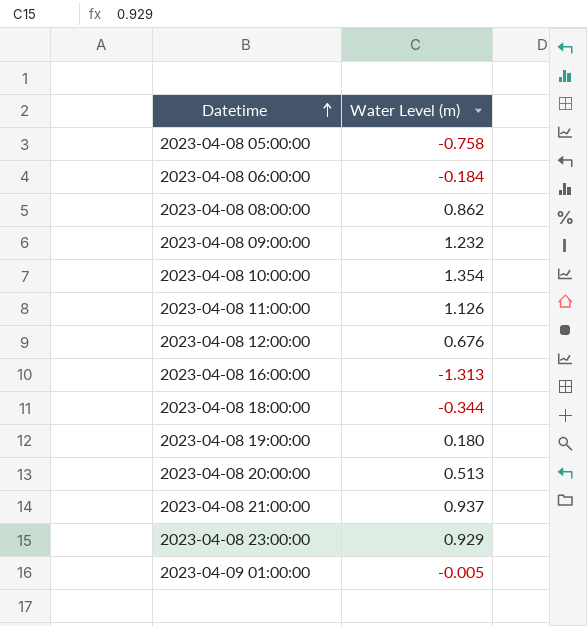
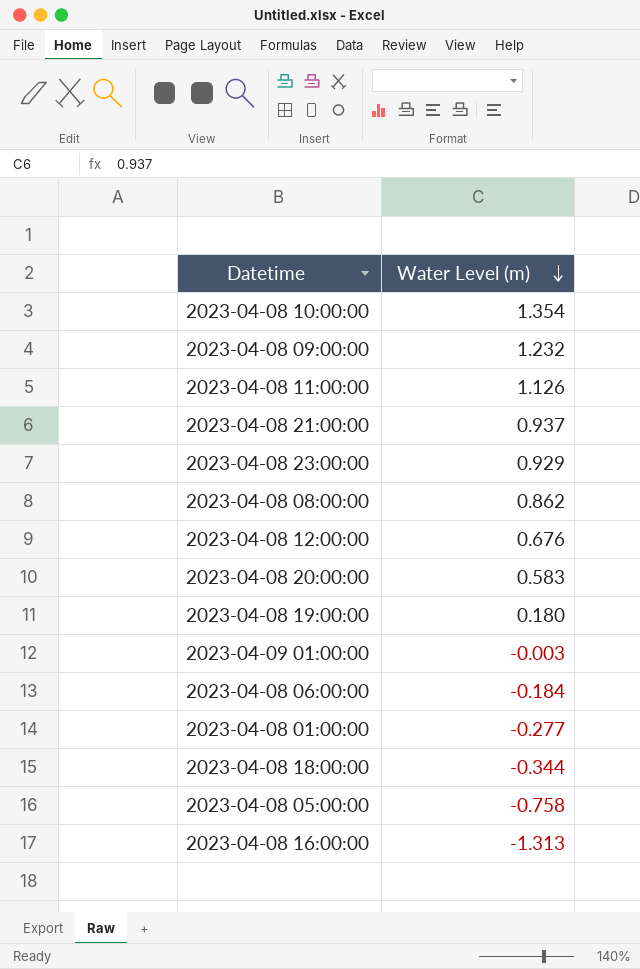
row order: Datetime ascending -> Water Level (m) descending
2023-04-08 20:00:00 | Water Level (m): 0.513 -> 0.583
2023-04-09 01:00:00 | Water Level (m): -0.005 -> -0.003
row 2023-04-08 01:00:00: none -> -0.277

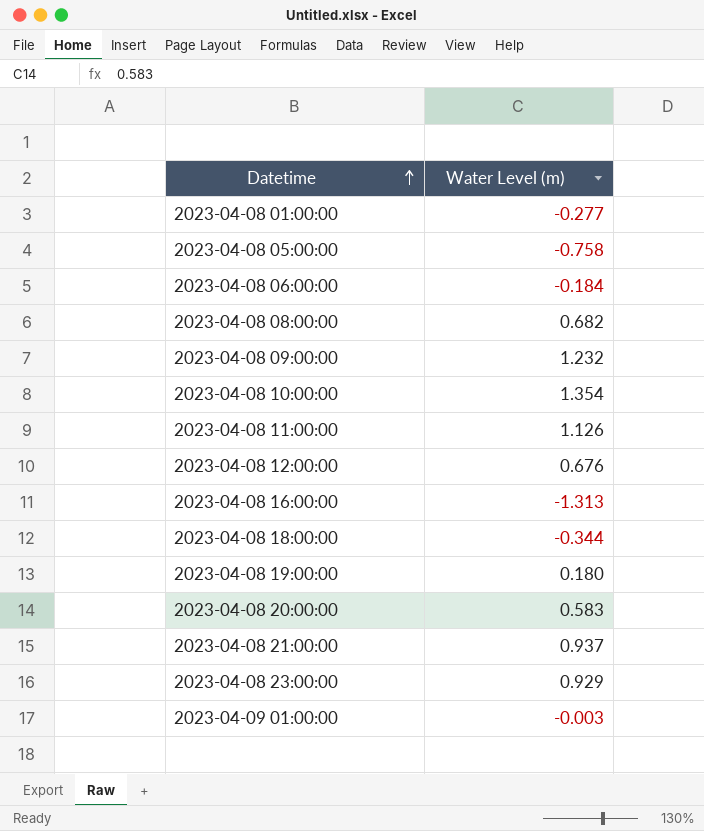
row order: Water Level (m) descending -> Datetime ascending
2023-04-08 08:00:00 | Water Level (m): 0.862 -> 0.682

